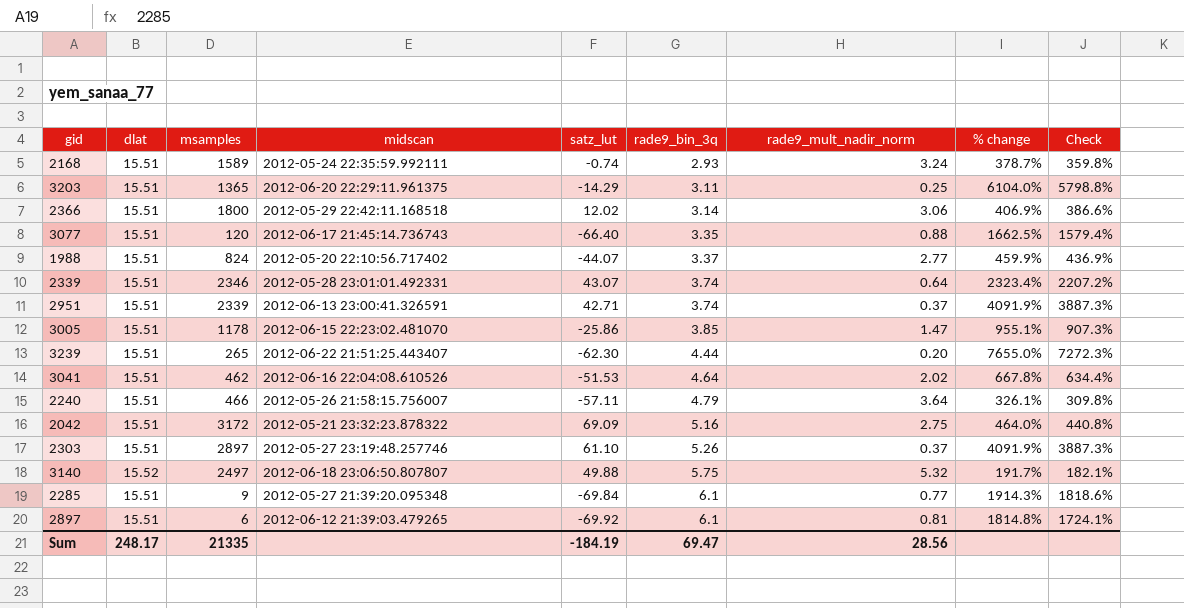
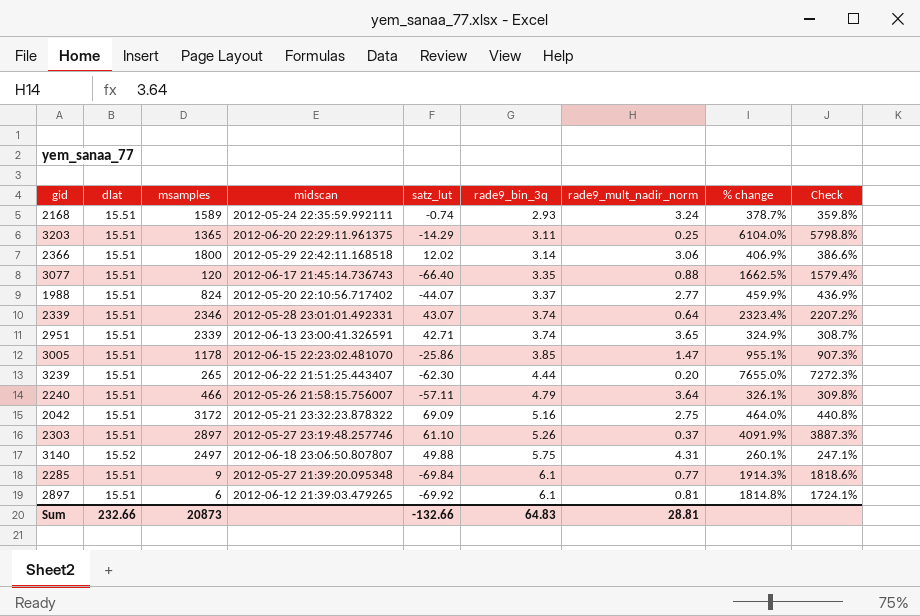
row 3041: 15.51 | 462 | 2012-06-16 22:04:08.610526 | -51.53 | 4.64 | 2.02 | 667.8% | 634.4% -> none
2951 | rade9_mult_nadir_norm: 0.37 -> 3.65
2951 | % change: 4091.9% -> 324.9%
2951 | Check: 3887.3% -> 308.7%
3140 | rade9_mult_nadir_norm: 5.32 -> 4.31
3140 | % change: 191.7% -> 260.1%
3140 | Check: 182.1% -> 247.1%
Sum | dlat: 248.17 -> 232.66
Sum | msamples: 21335 -> 20873
Sum | satz_lut: -184.19 -> -132.66
Sum | rade9_bin_3q: 69.47 -> 64.83
Sum | rade9_mult_nadir_norm: 28.56 -> 28.81

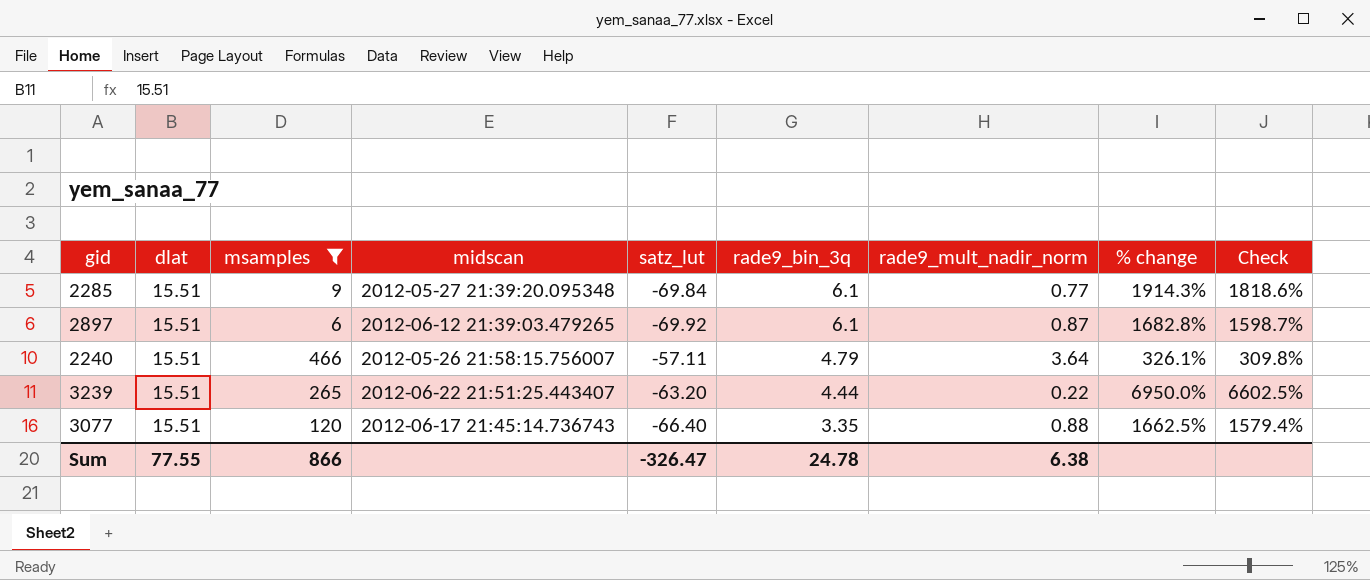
filter: none -> msamples <= 466
row order: rade9_bin_3q ascending -> rade9_bin_3q descending
2897 | rade9_mult_nadir_norm: 0.81 -> 0.87
2897 | % change: 1814.8% -> 1682.8%
2897 | Check: 1724.1% -> 1598.7%
3239 | satz_lut: -62.30 -> -63.20
3239 | rade9_mult_nadir_norm: 0.20 -> 0.22
3239 | % change: 7655.0% -> 6950.0%
3239 | Check: 7272.3% -> 6602.5%
Sum | dlat: 232.66 -> 77.55
Sum | msamples: 20873 -> 866
Sum | satz_lut: -132.66 -> -326.47
Sum | rade9_bin_3q: 64.83 -> 24.78
Sum | rade9_mult_nadir_norm: 28.81 -> 6.38

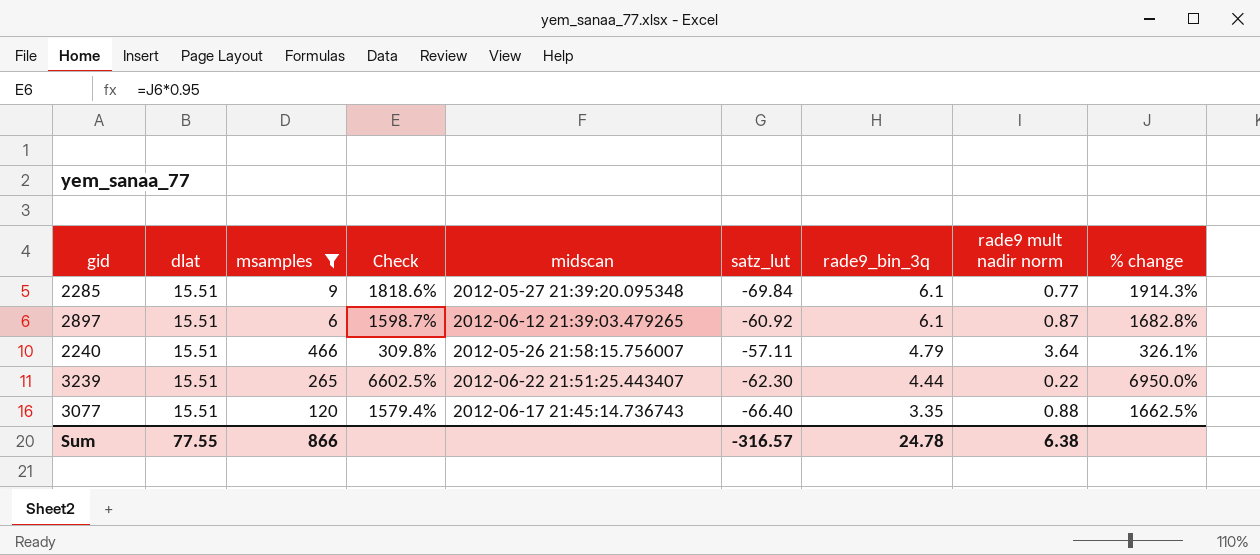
column Check | position: 9 -> 4
column name: rade9_mult_nadir_norm -> rade9 mult nadir norm
2897 | satz_lut: -69.92 -> -60.92
3239 | satz_lut: -63.20 -> -62.30
Sum | satz_lut: -326.47 -> -316.57

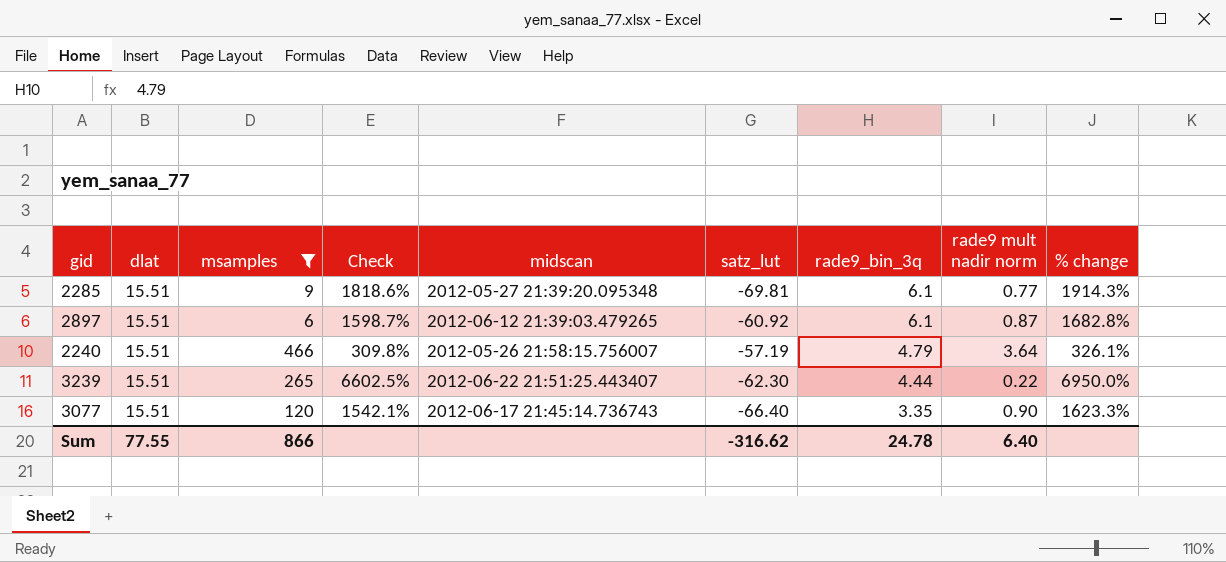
2285 | satz_lut: -69.84 -> -69.81
2240 | satz_lut: -57.11 -> -57.19
3077 | Check: 1579.4% -> 1542.1%
3077 | rade9 mult nadir norm: 0.88 -> 0.90
3077 | % change: 1662.5% -> 1623.3%
Sum | satz_lut: -316.57 -> -316.62
Sum | rade9 mult nadir norm: 6.38 -> 6.40

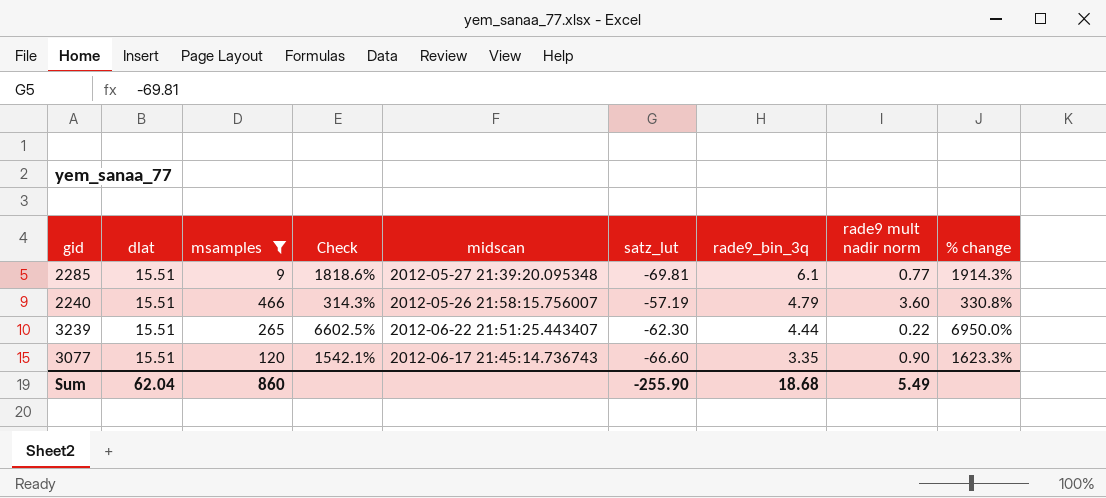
row 2897: 15.51 | 6 | 1598.7% | 2012-06-12 21:39:03.479265 | -60.92 | 6.1 | 0.87 | 1682.8% -> none
2240 | Check: 309.8% -> 314.3%
2240 | rade9 mult nadir norm: 3.64 -> 3.60
2240 | % change: 326.1% -> 330.8%
3077 | satz_lut: -66.40 -> -66.60
Sum | dlat: 77.55 -> 62.04
Sum | msamples: 866 -> 860
Sum | satz_lut: -316.62 -> -255.90
Sum | rade9_bin_3q: 24.78 -> 18.68
Sum | rade9 mult nadir norm: 6.40 -> 5.49

